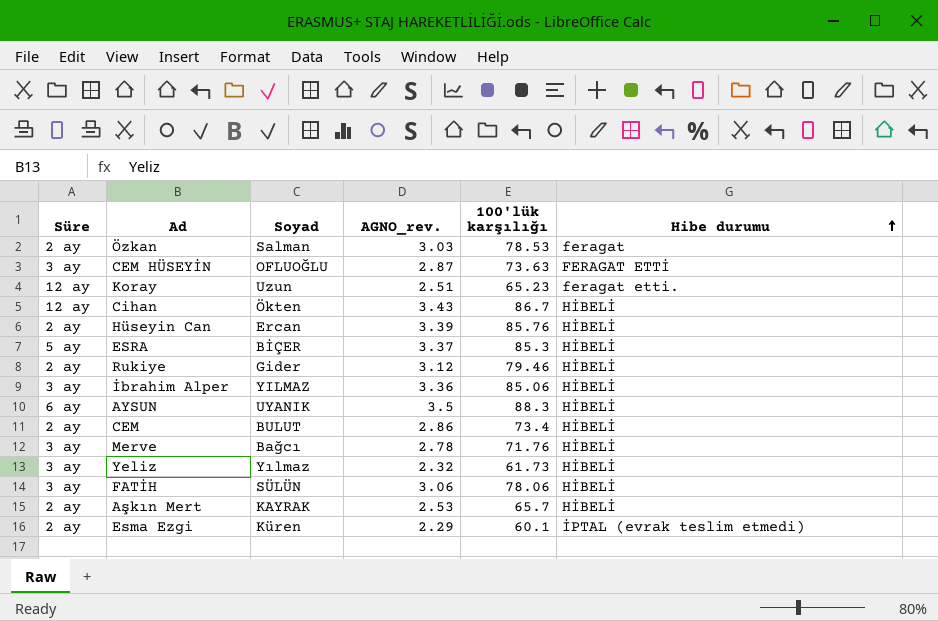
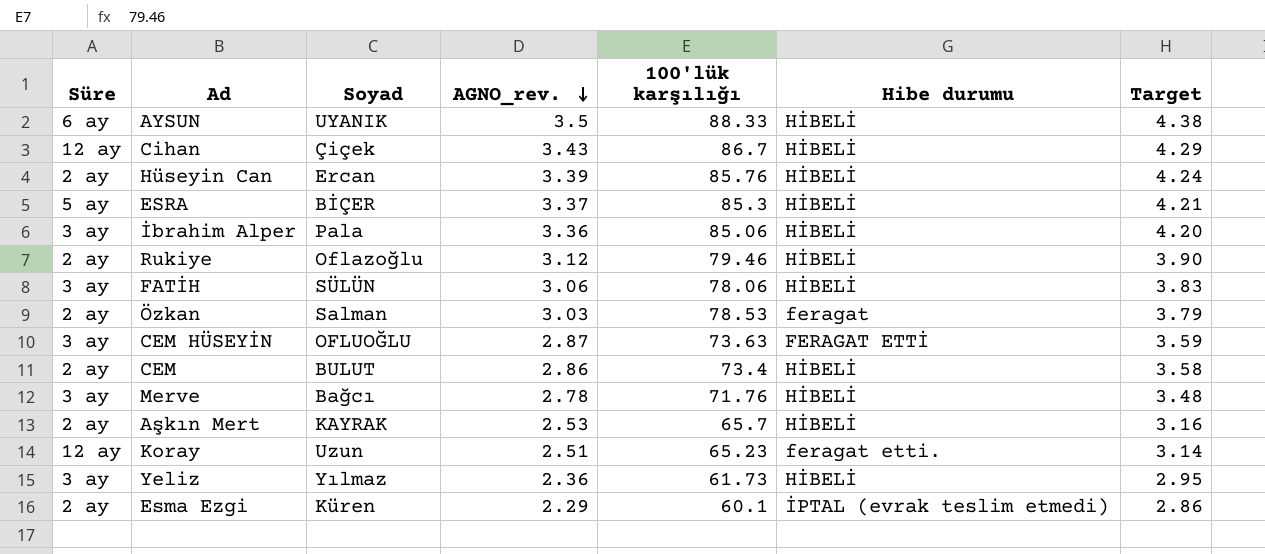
row order: Hibe durumu ascending -> AGNO_rev. descending
column Target | formula: none -> [AGNO_rev.] * 1.25
AYSUN | 100'lük karşılığı: 88.3 -> 88.33
Cihan | Soyad: Ökten -> Çiçek
İbrahim Alper | Soyad: YILMAZ -> Pala
Rukiye | Soyad: Gider -> Oflazoğlu
Yeliz | AGNO_rev.: 2.32 -> 2.36

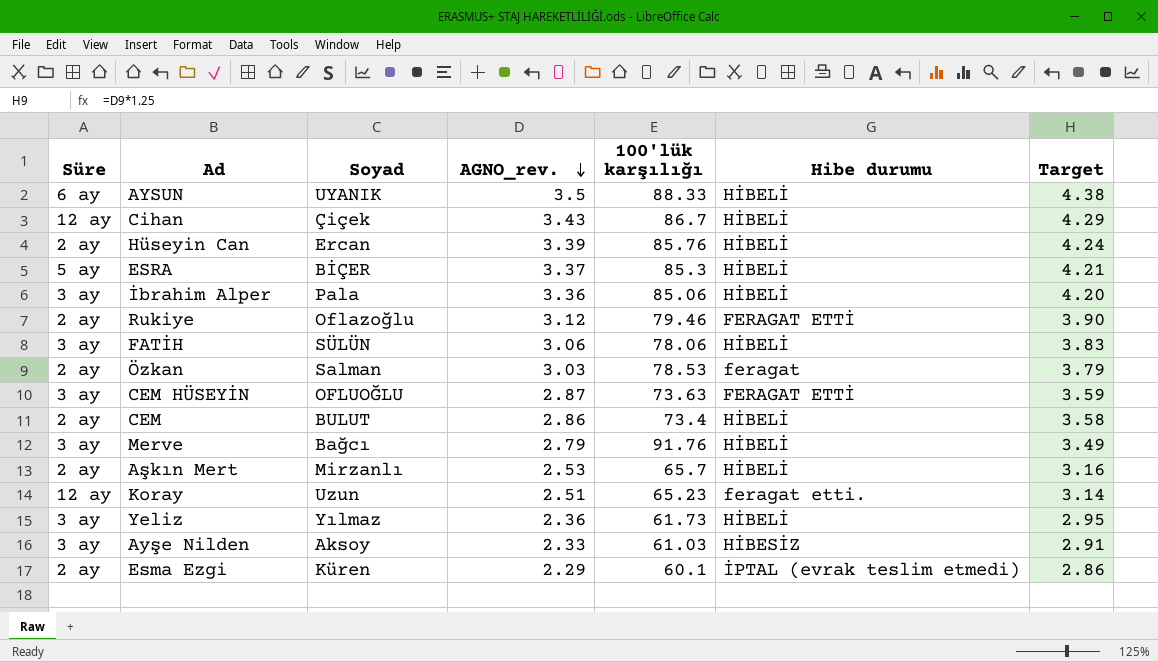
Rukiye | Hibe durumu: HİBELİ -> FERAGAT ETTİ
Merve | AGNO_rev.: 2.78 -> 2.79
Merve | 100'lük karşılığı: 71.76 -> 91.76
Merve | Target: 3.48 -> 3.49
Aşkın Mert | Soyad: KAYRAK -> Mirzanlı
row Ayşe Nilden: none -> 3 ay | Aksoy | 2.33 | 61.03 | HİBESİZ | 2.91

